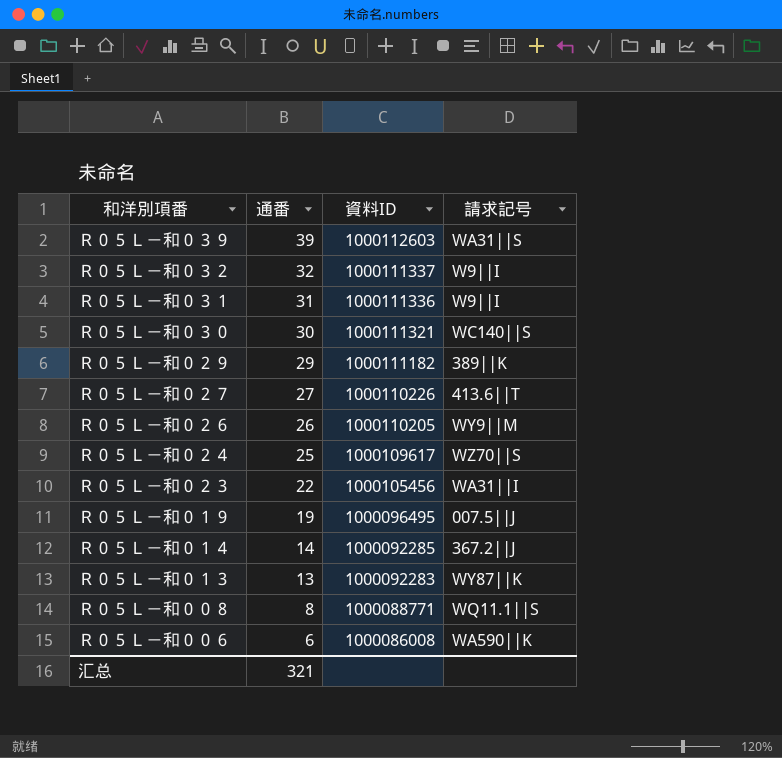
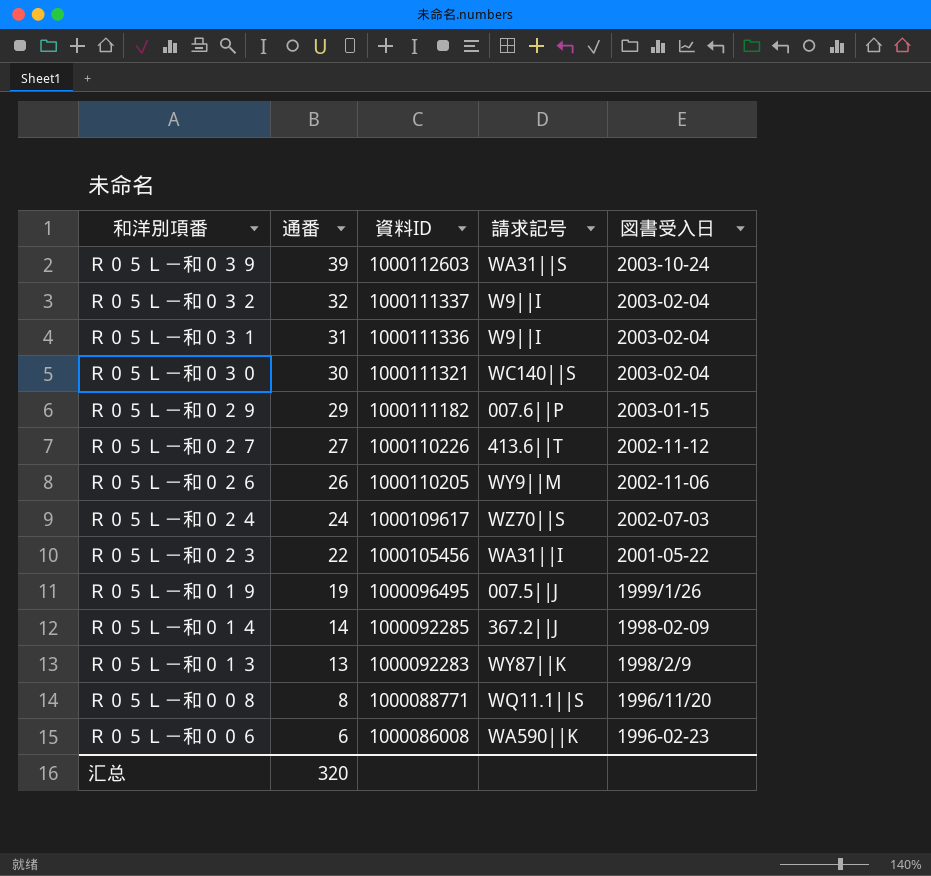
column 図書受入日 | position: none -> 5
Ｒ０５Ｌ－和０２９ | 請求記号: 389||K -> 007.6||P
Ｒ０５Ｌ－和０２４ | 通番: 25 -> 24
汇总 | 通番: 321 -> 320

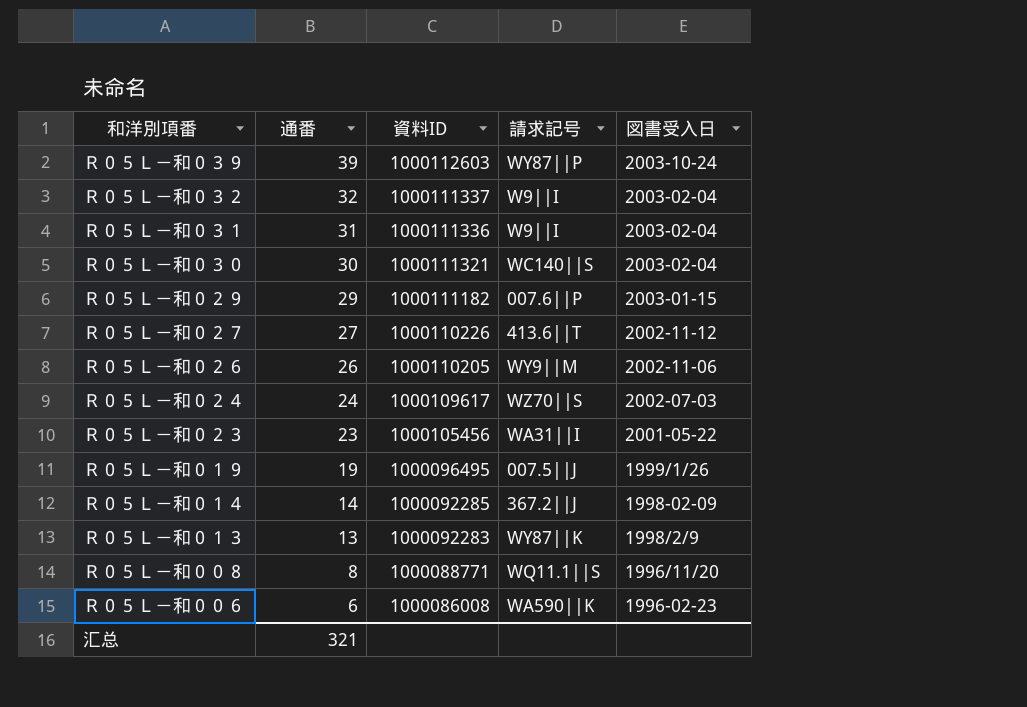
Ｒ０５Ｌ－和０３９ | 請求記号: WA31||S -> WY87||P
Ｒ０５Ｌ－和０２３ | 通番: 22 -> 23
汇总 | 通番: 320 -> 321

